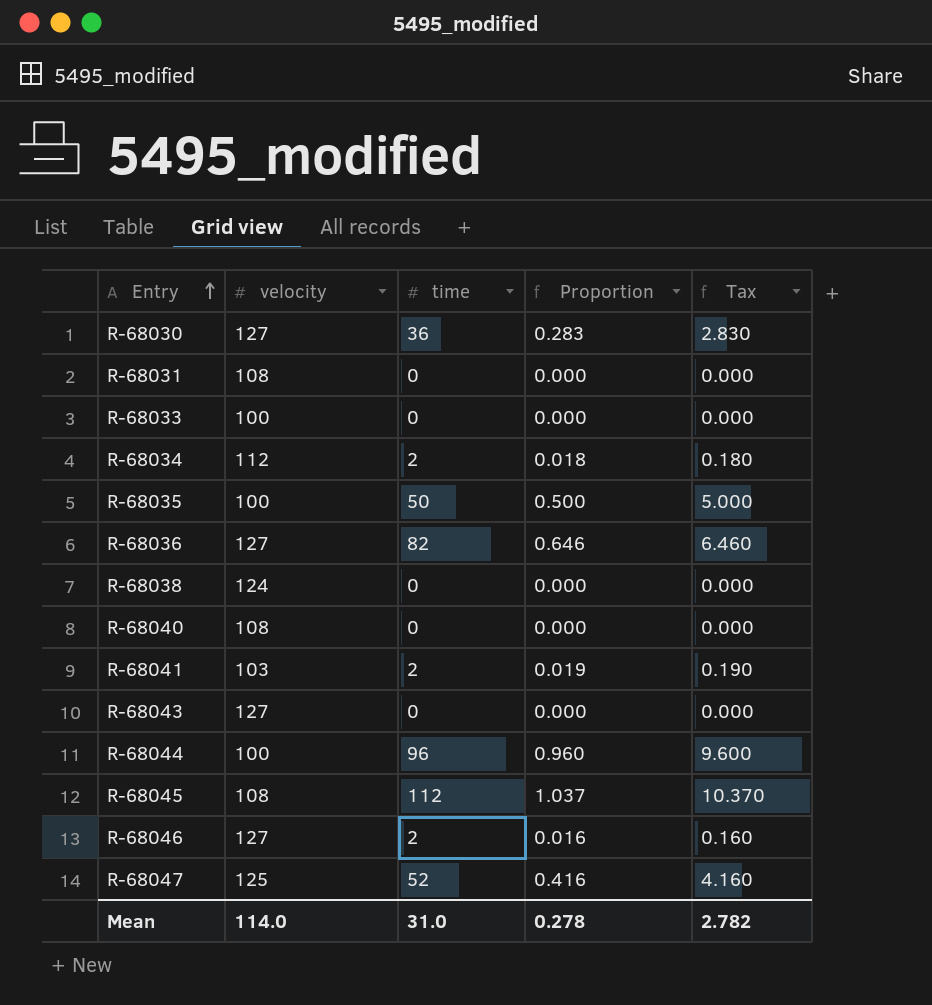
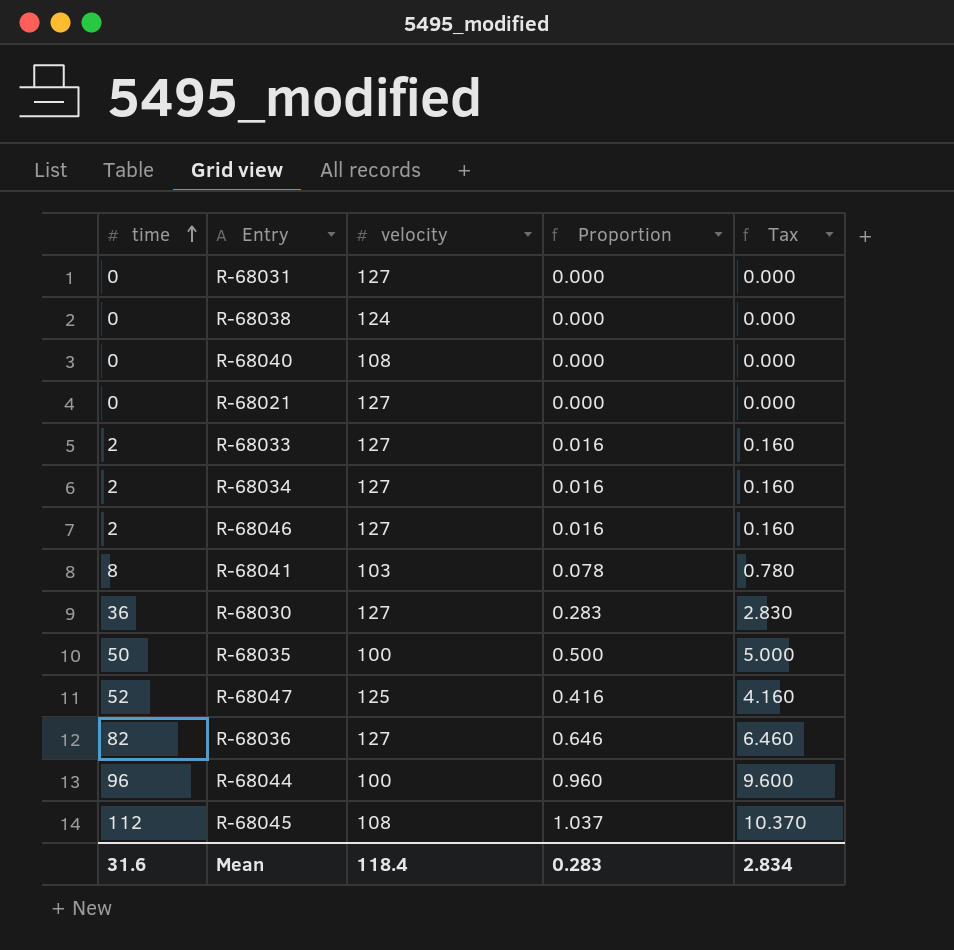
row order: Entry ascending -> time ascending
column time | position: 3 -> 1
row R-68043: 127 | 0 | 0.000 | 0.000 -> none
R-68031 | velocity: 108 -> 127
row R-68021: none -> 0 | 127 | 0.000 | 0.000
R-68033 | time: 0 -> 2
R-68033 | velocity: 100 -> 127
R-68033 | Proportion: 0.000 -> 0.016
R-68033 | Tax: 0.000 -> 0.160
R-68034 | velocity: 112 -> 127
R-68034 | Proportion: 0.018 -> 0.016
R-68034 | Tax: 0.180 -> 0.160
R-68041 | time: 2 -> 8
R-68041 | Proportion: 0.019 -> 0.078
R-68041 | Tax: 0.190 -> 0.780
Mean | time: 31.0 -> 31.6
Mean | velocity: 114.0 -> 118.4
Mean | Proportion: 0.278 -> 0.283
Mean | Tax: 2.782 -> 2.834

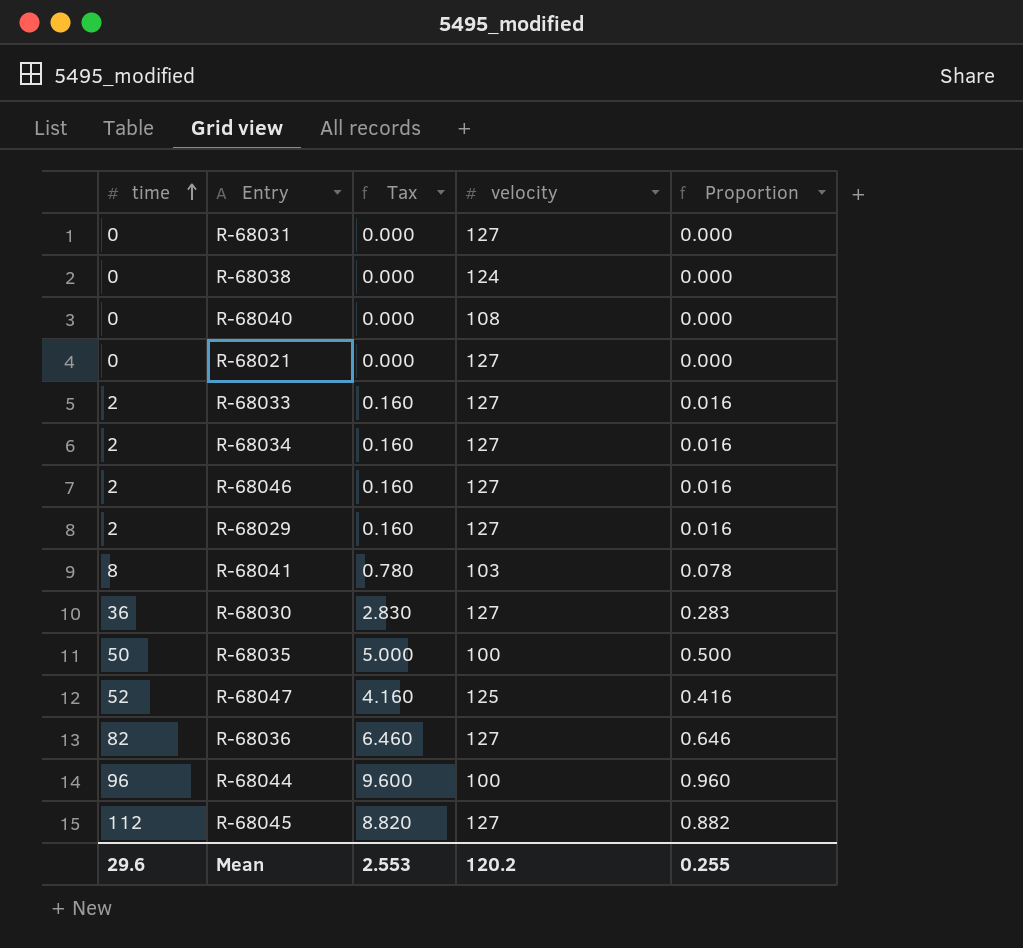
column Tax | position: 5 -> 3
row R-68029: none -> 2 | 0.160 | 127 | 0.016
R-68045 | Tax: 10.370 -> 8.820
R-68045 | velocity: 108 -> 127
R-68045 | Proportion: 1.037 -> 0.882
Mean | time: 31.6 -> 29.6
Mean | Tax: 2.834 -> 2.553
Mean | velocity: 118.4 -> 120.2
Mean | Proportion: 0.283 -> 0.255

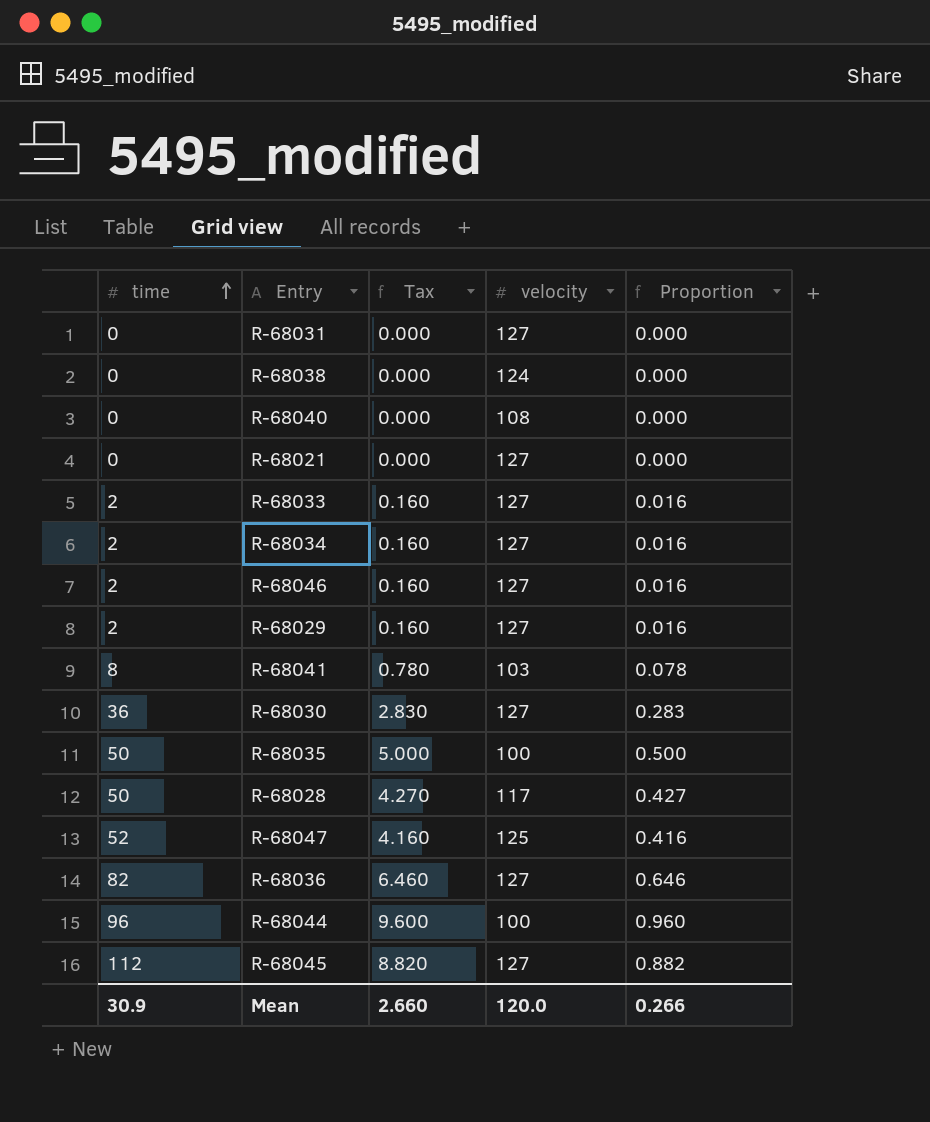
row R-68028: none -> 50 | 4.270 | 117 | 0.427
Mean | time: 29.6 -> 30.9
Mean | Tax: 2.553 -> 2.660
Mean | velocity: 120.2 -> 120.0
Mean | Proportion: 0.255 -> 0.266

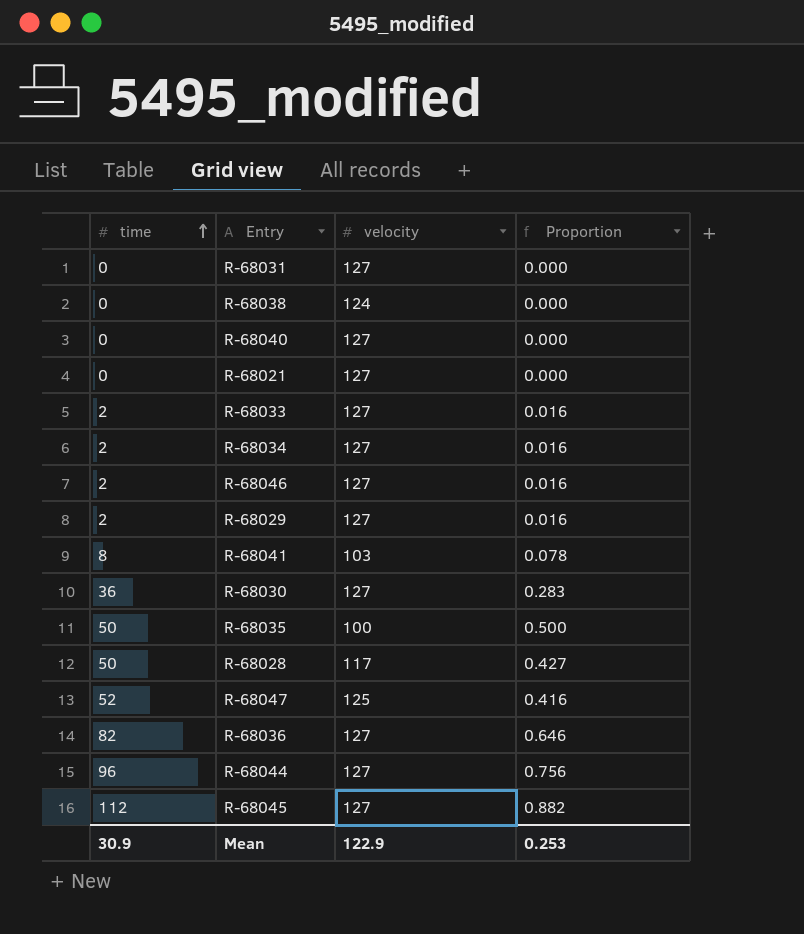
column Tax | formula: [Proportion] * 10 -> none
R-68040 | velocity: 108 -> 127
R-68044 | velocity: 100 -> 127
R-68044 | Proportion: 0.960 -> 0.756
Mean | velocity: 120.0 -> 122.9
Mean | Proportion: 0.266 -> 0.253

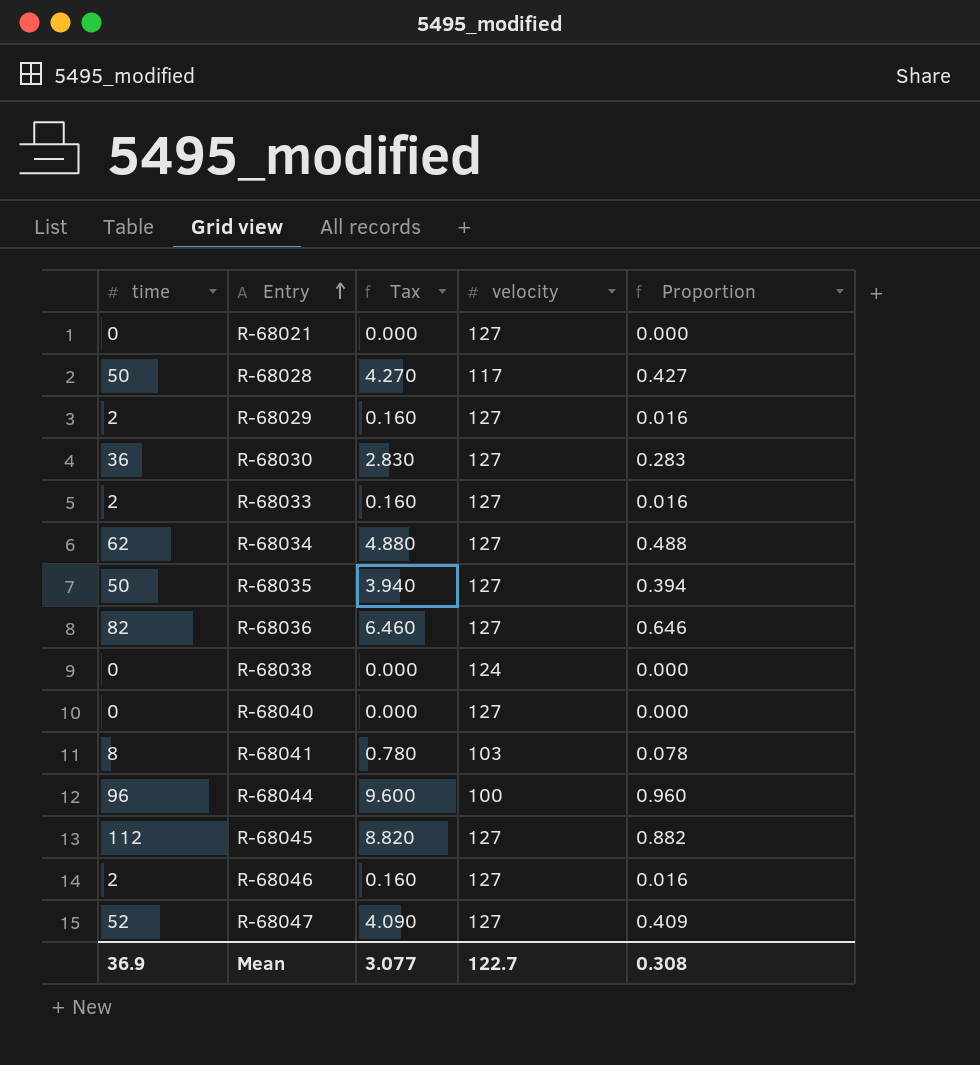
row order: time ascending -> Entry ascending
column Tax | formula: none -> [Proportion] * 10
row R-68031: 0 | 127 | 0.000 -> none
R-68034 | time: 2 -> 62
R-68034 | Proportion: 0.016 -> 0.488
R-68035 | velocity: 100 -> 127
R-68035 | Proportion: 0.500 -> 0.394
R-68044 | velocity: 127 -> 100
R-68044 | Proportion: 0.756 -> 0.960
R-68047 | velocity: 125 -> 127
R-68047 | Proportion: 0.416 -> 0.409
Mean | time: 30.9 -> 36.9
Mean | velocity: 122.9 -> 122.7
Mean | Proportion: 0.253 -> 0.308

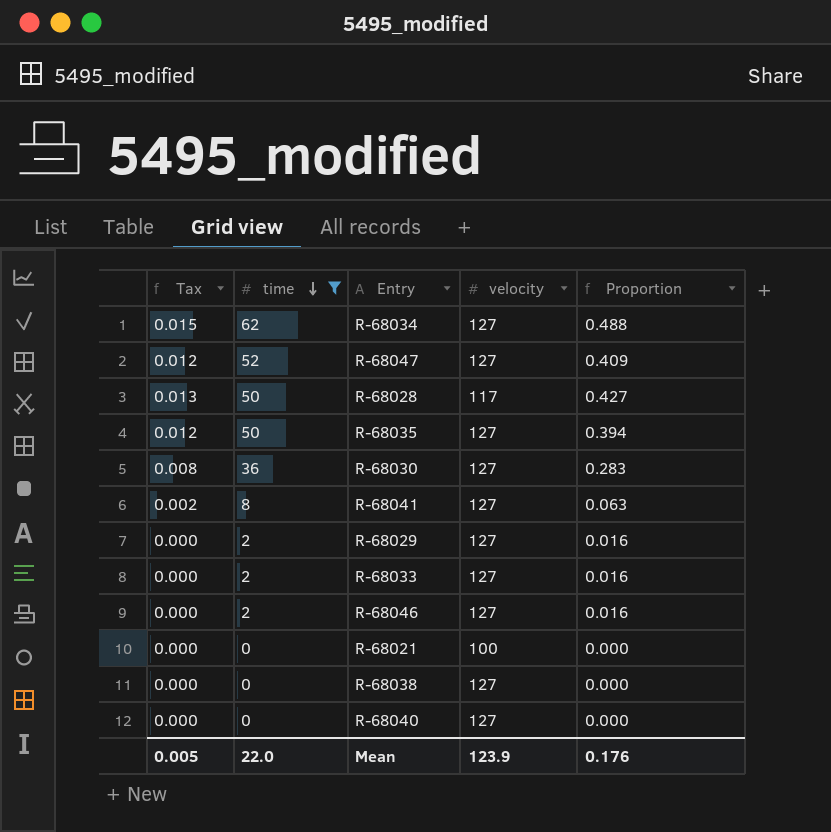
filter: none -> time <= 62
row order: Entry ascending -> time descending
column Tax | formula: [Proportion] * 10 -> [Proportion] * 0.03
column Tax | position: 3 -> 1
R-68041 | velocity: 103 -> 127
R-68041 | Proportion: 0.078 -> 0.063
R-68021 | velocity: 127 -> 100
R-68038 | velocity: 124 -> 127
Mean | Tax: 3.077 -> 0.005
Mean | time: 36.9 -> 22.0
Mean | velocity: 122.7 -> 123.9
Mean | Proportion: 0.308 -> 0.176

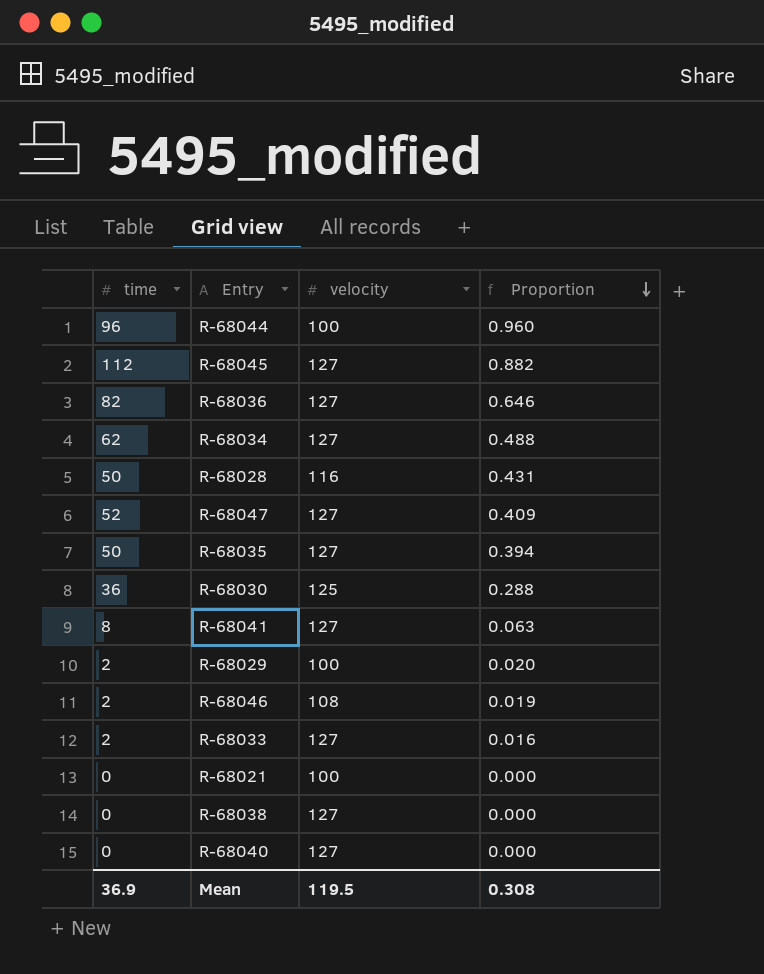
filter: time <= 62 -> none
row order: time descending -> Proportion descending
column Tax | formula: [Proportion] * 0.03 -> none
R-68028 | velocity: 117 -> 116
R-68028 | Proportion: 0.427 -> 0.431
R-68030 | velocity: 127 -> 125
R-68030 | Proportion: 0.283 -> 0.288
R-68029 | velocity: 127 -> 100
R-68029 | Proportion: 0.016 -> 0.020
R-68046 | velocity: 127 -> 108
R-68046 | Proportion: 0.016 -> 0.019
Mean | time: 22.0 -> 36.9
Mean | velocity: 123.9 -> 119.5
Mean | Proportion: 0.176 -> 0.308

